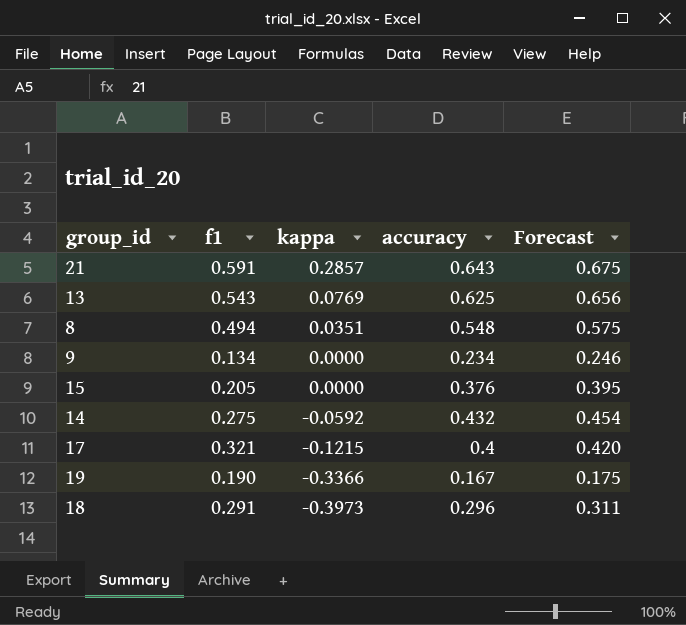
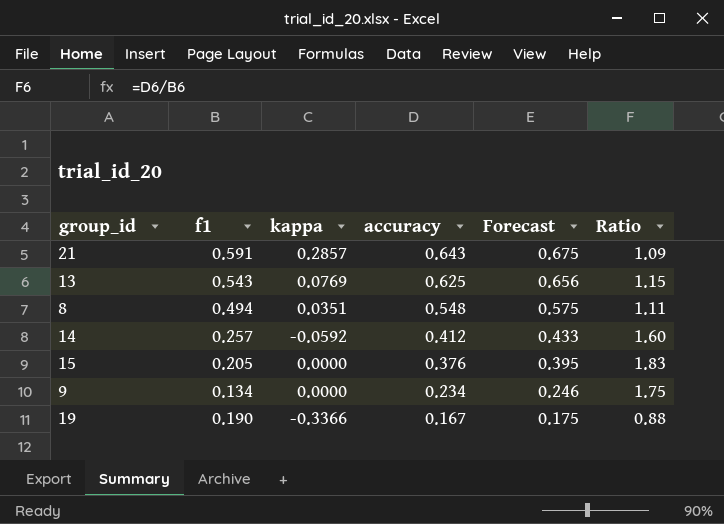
row order: kappa descending -> accuracy descending
column Ratio | formula: none -> [accuracy] / [f1]
row 17: 0.321 | -0.1215 | 0.4 | 0.420 -> none
row 18: 0.291 | -0.3973 | 0.296 | 0.311 -> none
14 | f1: 0.275 -> 0.257
14 | accuracy: 0.432 -> 0.412
14 | Forecast: 0.454 -> 0.433

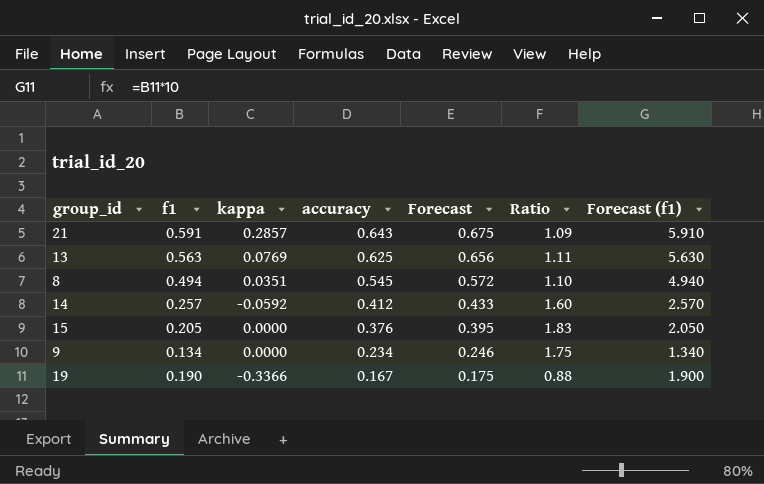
column Forecast (f1) | formula: none -> [f1] * 10
13 | f1: 0.543 -> 0.563
13 | Ratio: 1.15 -> 1.11
8 | accuracy: 0.548 -> 0.545
8 | Forecast: 0.575 -> 0.572
8 | Ratio: 1.11 -> 1.10

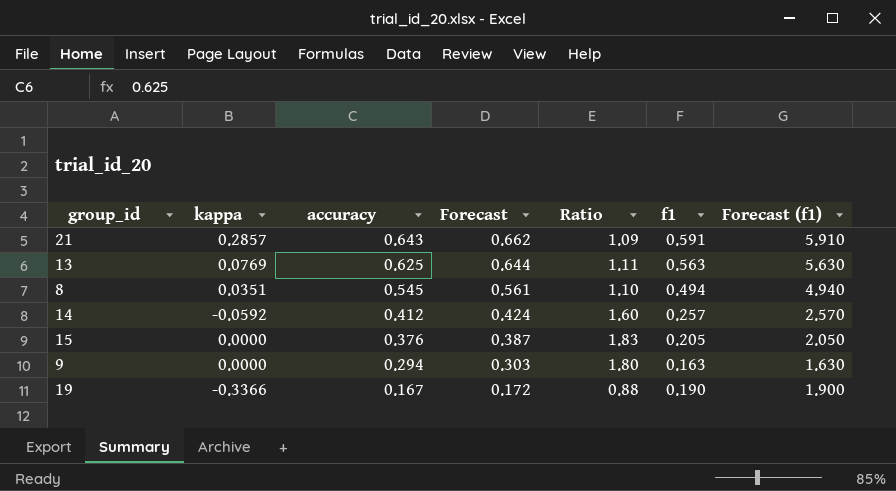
column Forecast | formula: [accuracy] * 1.05 -> [accuracy] * 1.03
column f1 | position: 2 -> 6
9 | accuracy: 0.234 -> 0.294
9 | Ratio: 1.75 -> 1.80
9 | f1: 0.134 -> 0.163
9 | Forecast (f1): 1.340 -> 1.630

